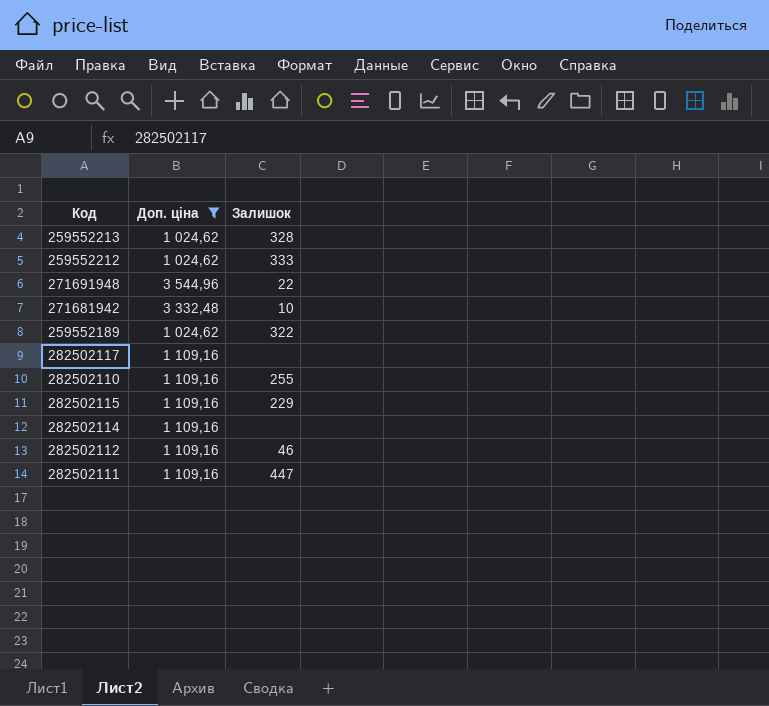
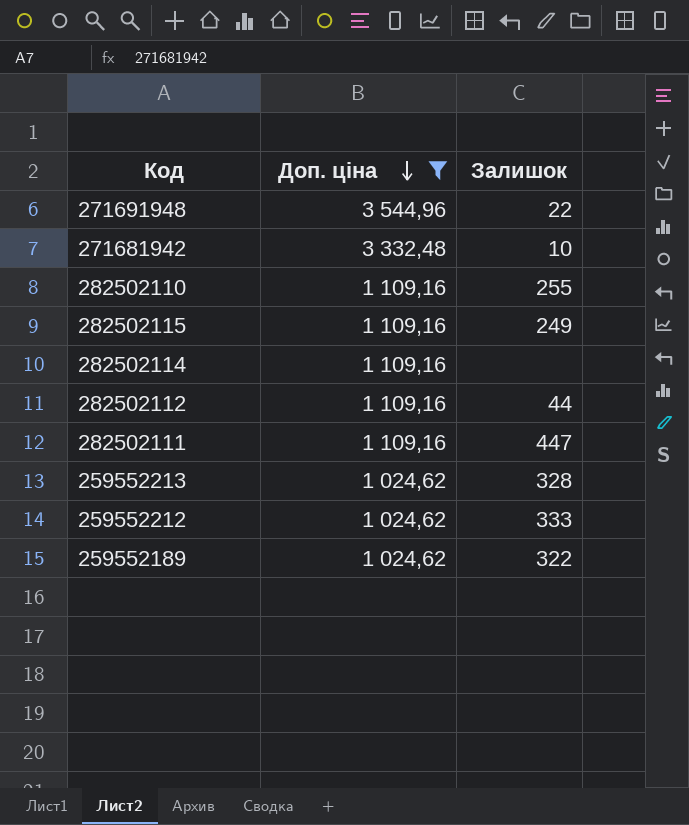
row order: none -> Доп. ціна descending
row 282502117: 1 109,16 | none -> none
282502115 | Залишок: 229 -> 249
282502112 | Залишок: 46 -> 44

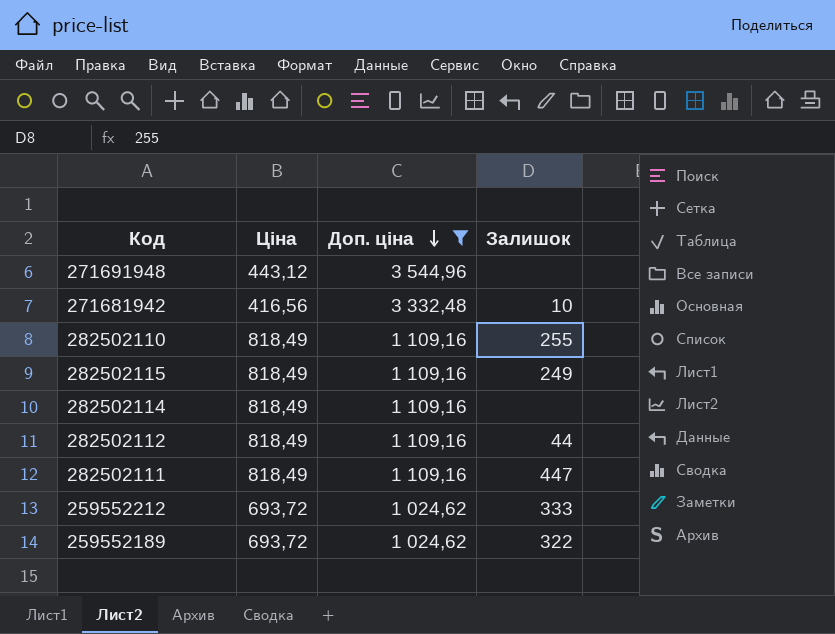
column Ціна | position: none -> 2
row 259552213: 1 024,62 | 328 -> none
271691948 | Залишок: 22 -> none

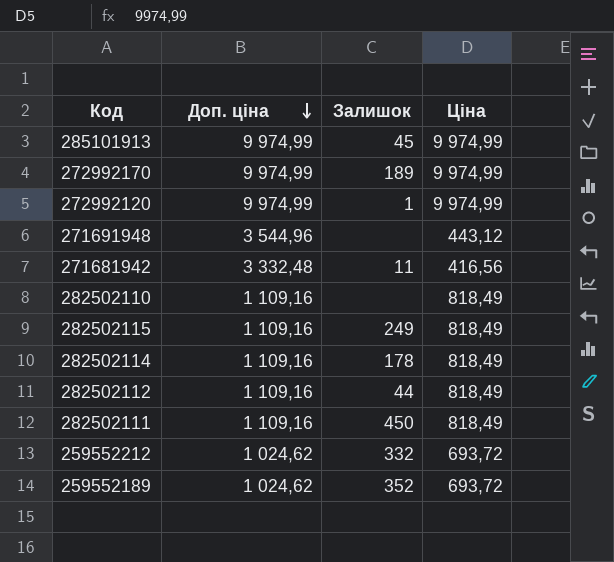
filter: Доп. ціна != 9 974,99 -> none
column Ціна | position: 2 -> 4
271681942 | Залишок: 10 -> 11
282502110 | Залишок: 255 -> none
282502114 | Залишок: none -> 178
282502111 | Залишок: 447 -> 450
259552212 | Залишок: 333 -> 332
259552189 | Залишок: 322 -> 352

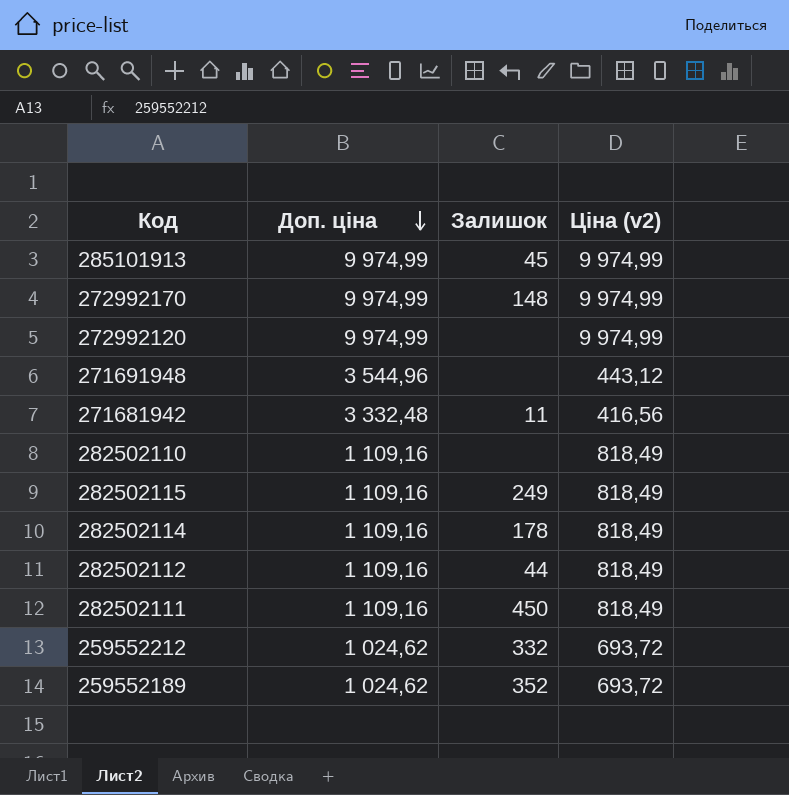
column name: Ціна -> Ціна (v2)
272992170 | Залишок: 189 -> 148
272992120 | Залишок: 1 -> none

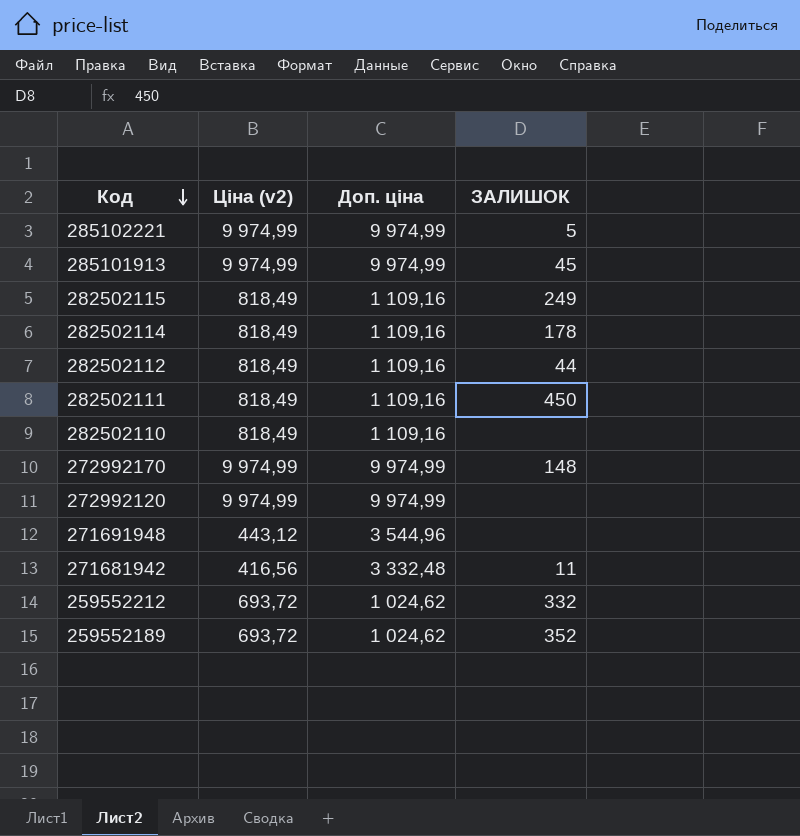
row order: Доп. ціна descending -> Код descending
column Ціна (v2) | position: 4 -> 2
column name: Залишок -> ЗАЛИШОК
row 285102221: none -> 9 974,99 | 9 974,99 | 5

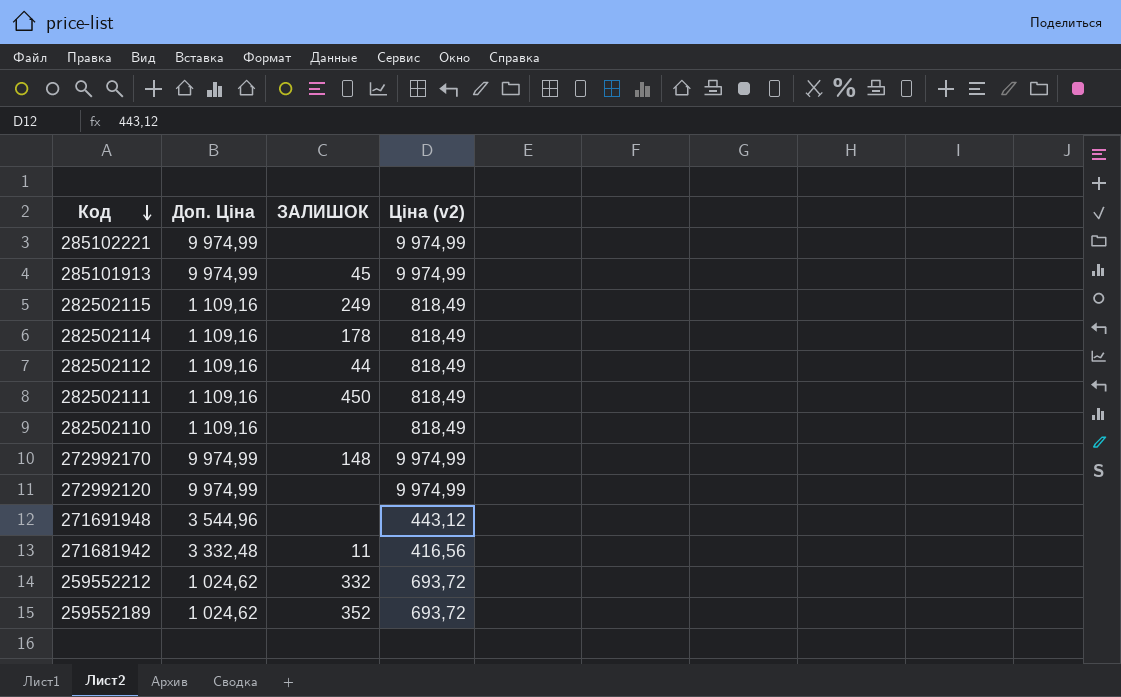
column name: Доп. ціна -> Доп. Ціна
column Ціна (v2) | position: 2 -> 4
285102221 | ЗАЛИШОК: 5 -> none

